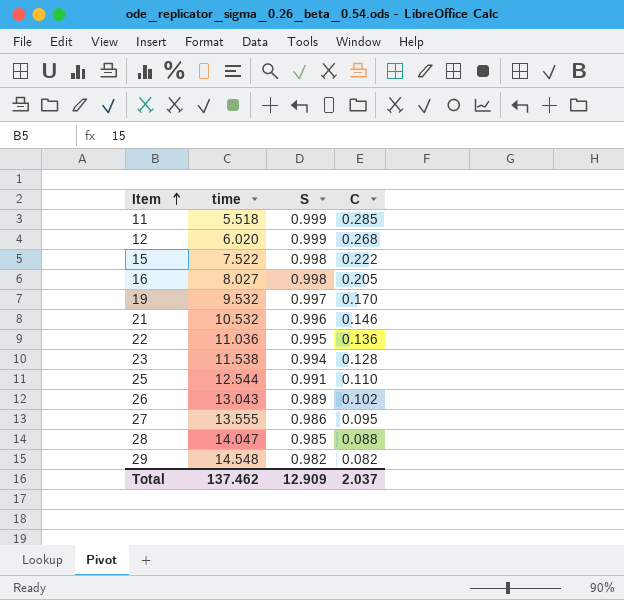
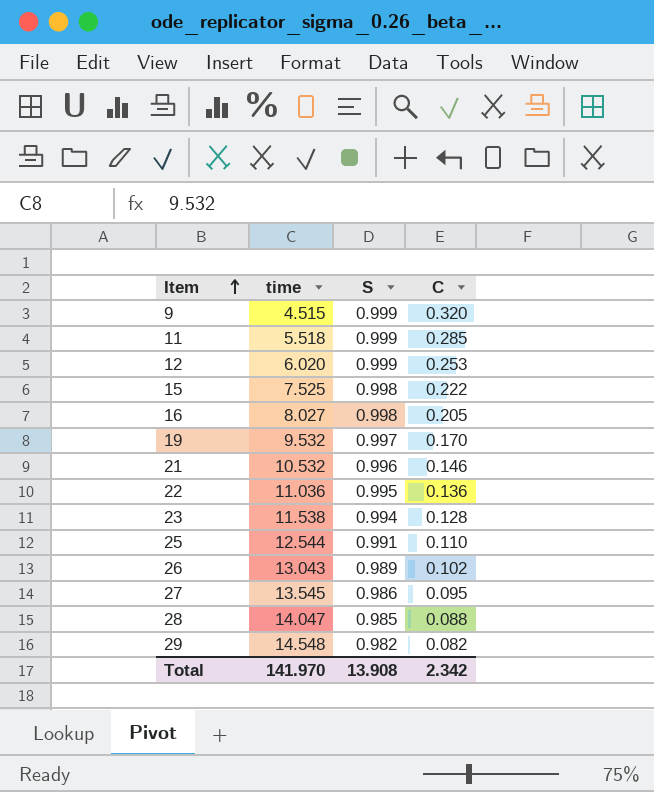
row 9: none -> 4.515 | 0.999 | 0.320
12 | C: 0.268 -> 0.253
15 | time: 7.522 -> 7.525
27 | time: 13.555 -> 13.545
Total | time: 137.462 -> 141.970
Total | S: 12.909 -> 13.908
Total | C: 2.037 -> 2.342

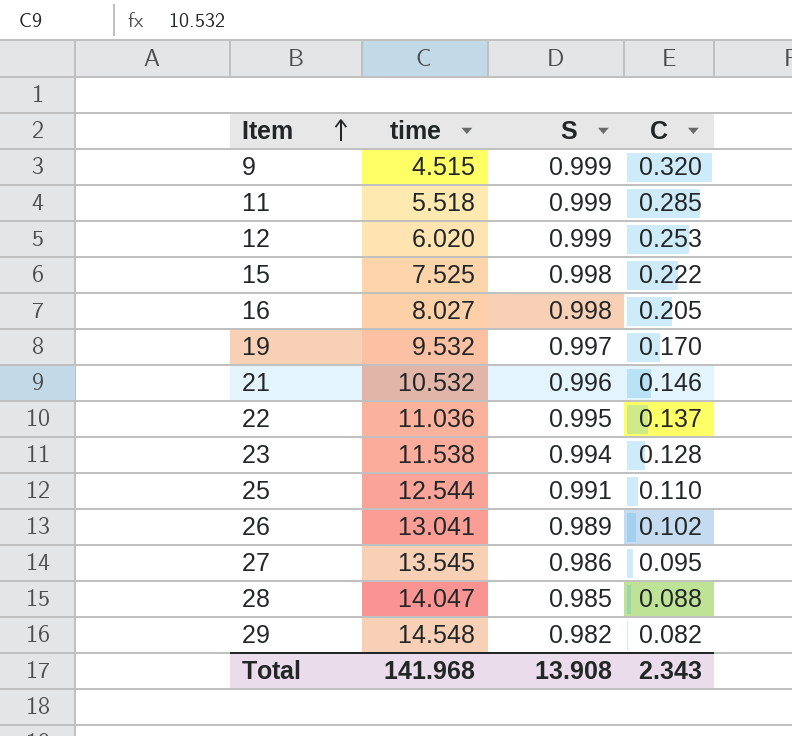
22 | C: 0.136 -> 0.137
26 | time: 13.043 -> 13.041
Total | time: 141.970 -> 141.968
Total | C: 2.342 -> 2.343

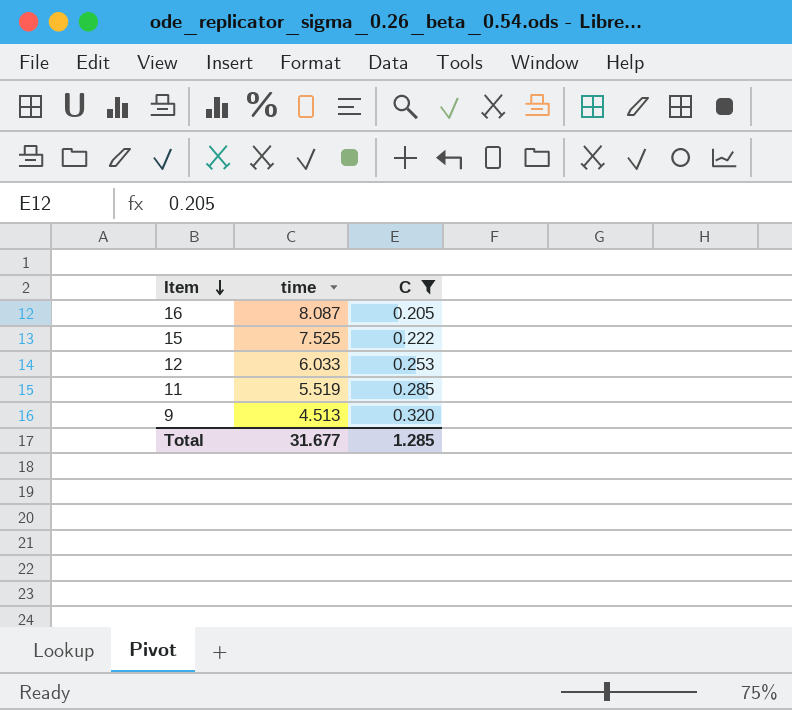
filter: none -> C >= 0.205
row order: Item ascending -> Item descending
column S | position: 3 -> none
16 | time: 8.027 -> 8.087
12 | time: 6.020 -> 6.033
11 | time: 5.518 -> 5.519
9 | time: 4.515 -> 4.513
Total | time: 141.968 -> 31.677
Total | C: 2.343 -> 1.285

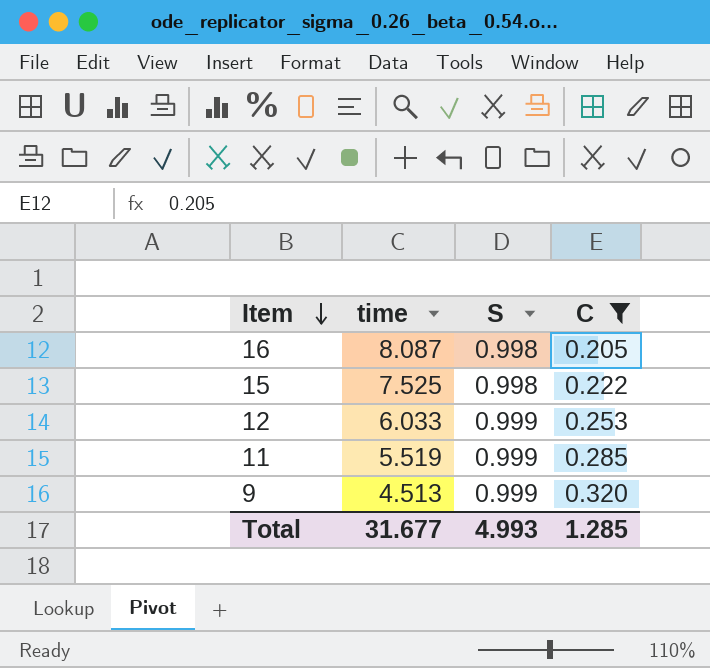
column S | position: none -> 3

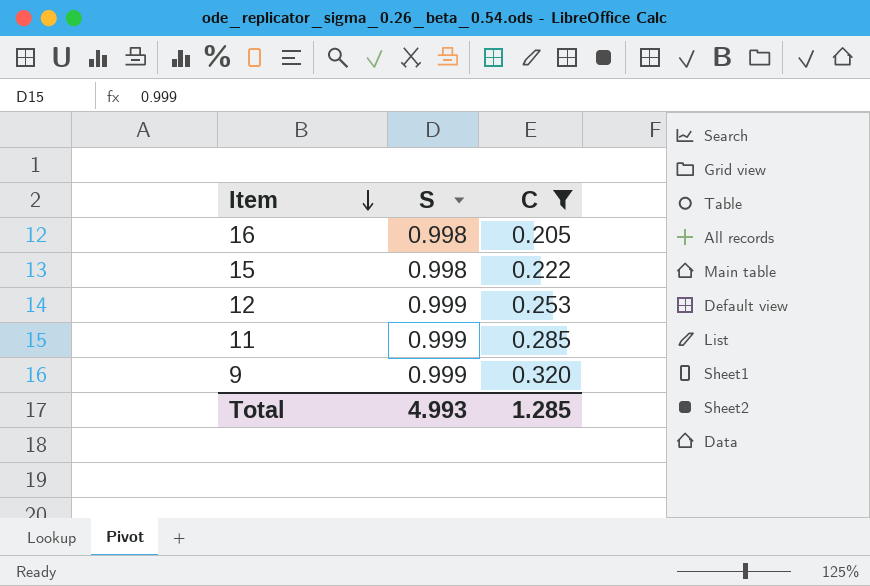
column time | position: 2 -> none

